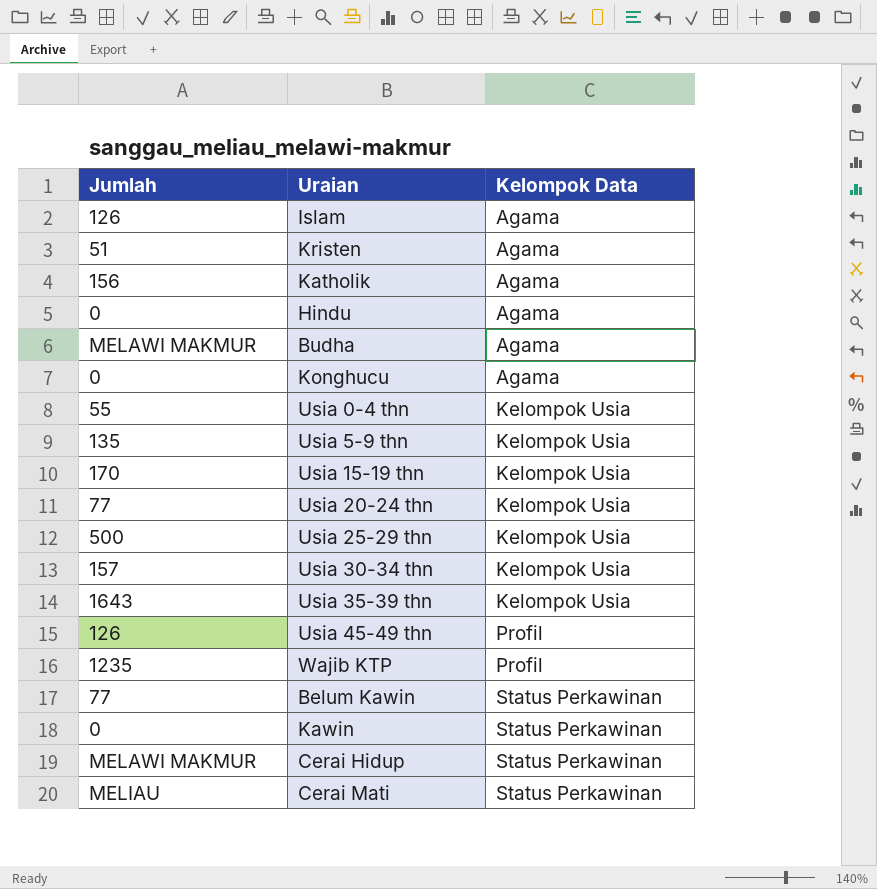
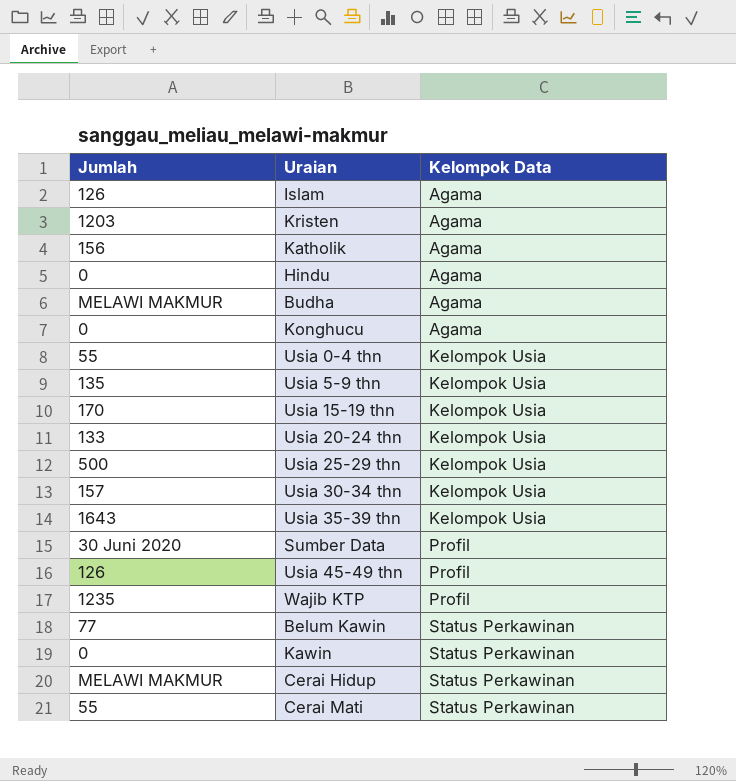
Kristen | Jumlah: 51 -> 1203
Usia 20-24 thn | Jumlah: 77 -> 133
row Sumber Data: none -> 30 Juni 2020 | Profil
Cerai Mati | Jumlah: MELIAU -> 55

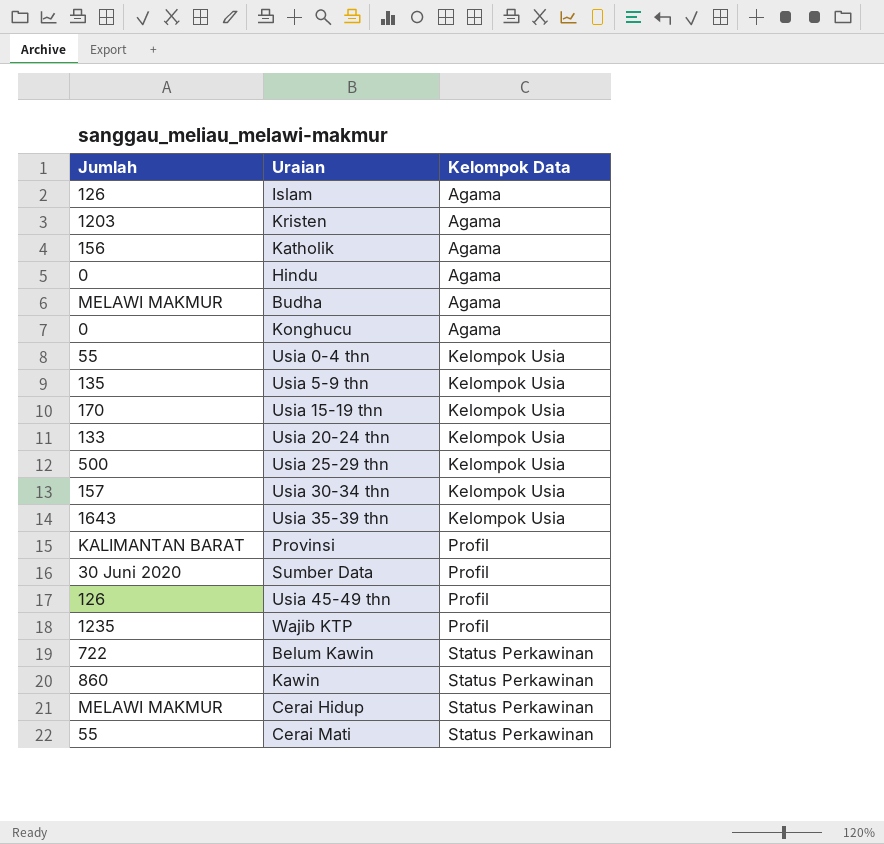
row Provinsi: none -> KALIMANTAN BARAT | Profil
Belum Kawin | Jumlah: 77 -> 722
Kawin | Jumlah: 0 -> 860

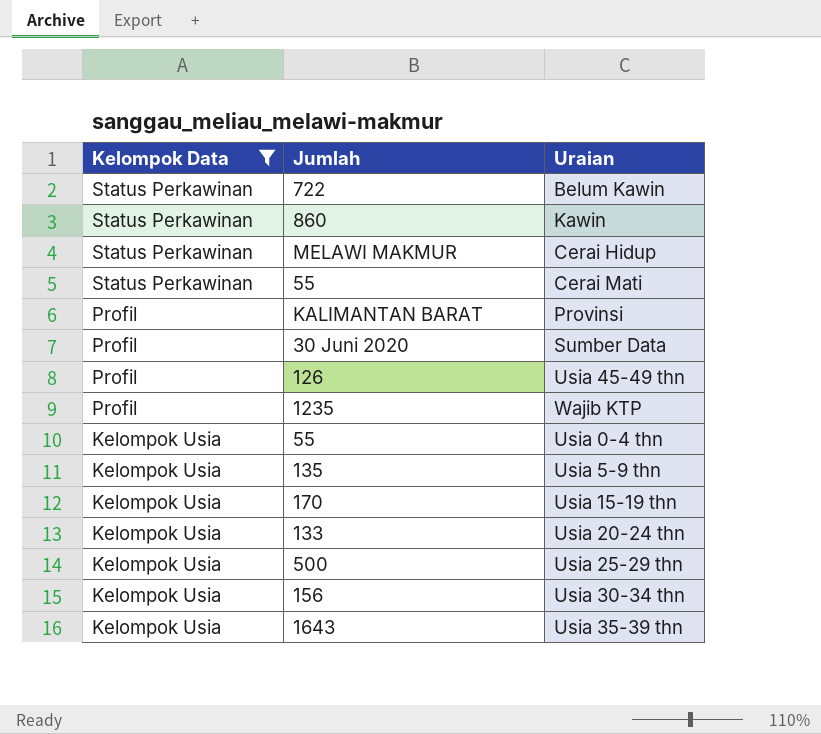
filter: none -> Kelompok Data != Agama
row order: Kelompok Data ascending -> Kelompok Data descending
column Kelompok Data | position: 3 -> 1
Usia 30-34 thn | Jumlah: 157 -> 156

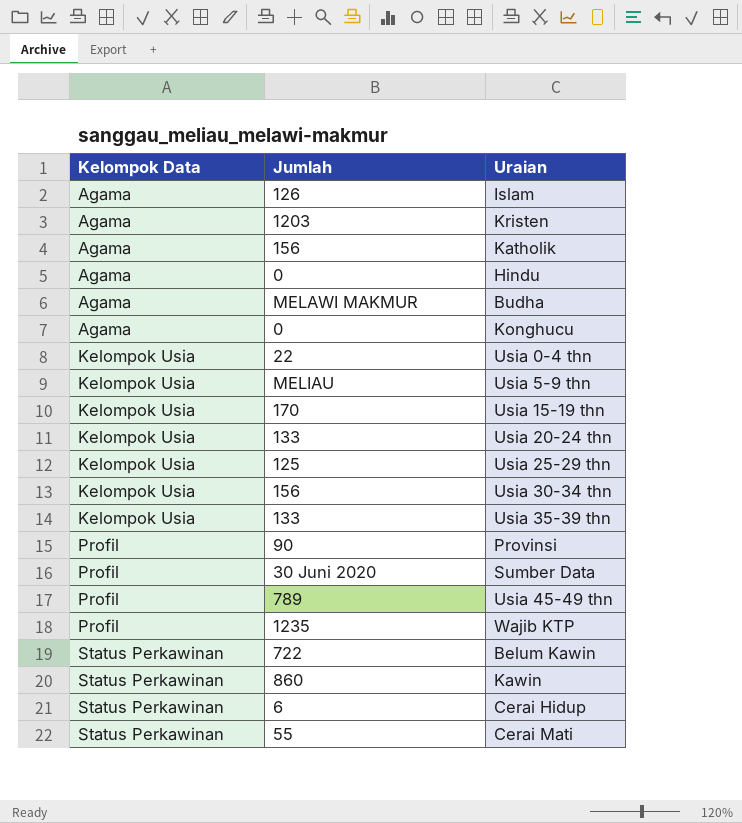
filter: Kelompok Data != Agama -> none
row order: Kelompok Data descending -> Kelompok Data ascending
Usia 0-4 thn | Jumlah: 55 -> 22
Usia 5-9 thn | Jumlah: 135 -> MELIAU
Usia 25-29 thn | Jumlah: 500 -> 125
Usia 35-39 thn | Jumlah: 1643 -> 133
Provinsi | Jumlah: KALIMANTAN BARAT -> 90
Usia 45-49 thn | Jumlah: 126 -> 789
Cerai Hidup | Jumlah: MELAWI MAKMUR -> 6

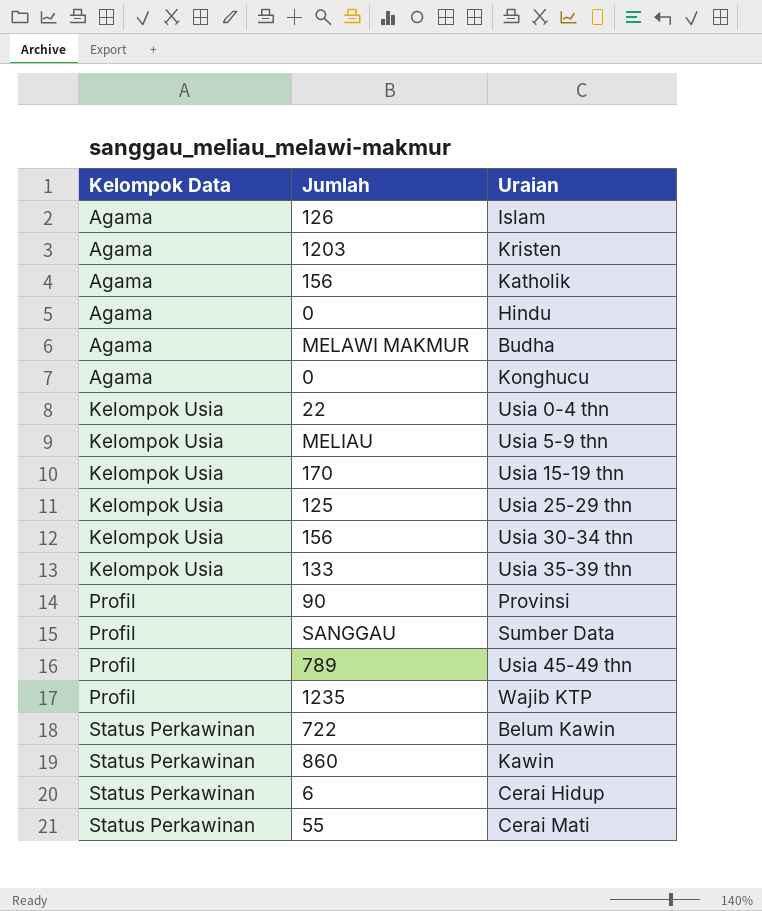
row Usia 20-24 thn: Kelompok Usia | 133 -> none
Sumber Data | Jumlah: 30 Juni 2020 -> SANGGAU

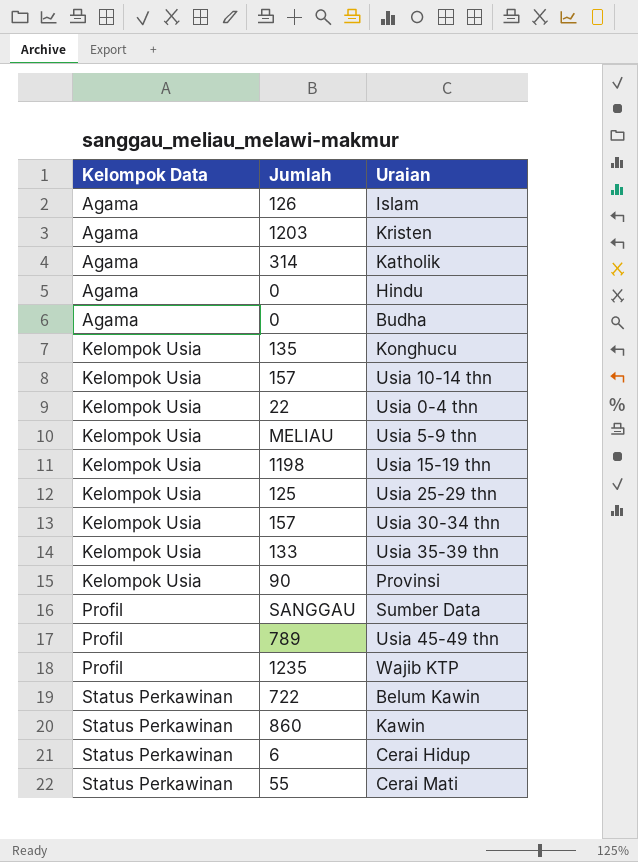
Katholik | Jumlah: 156 -> 314
Budha | Jumlah: MELAWI MAKMUR -> 0
Konghucu | Kelompok Data: Agama -> Kelompok Usia
Konghucu | Jumlah: 0 -> 135
row Usia 10-14 thn: none -> Kelompok Usia | 157
Usia 15-19 thn | Jumlah: 170 -> 1198
Usia 30-34 thn | Jumlah: 156 -> 157
Provinsi | Kelompok Data: Profil -> Kelompok Usia

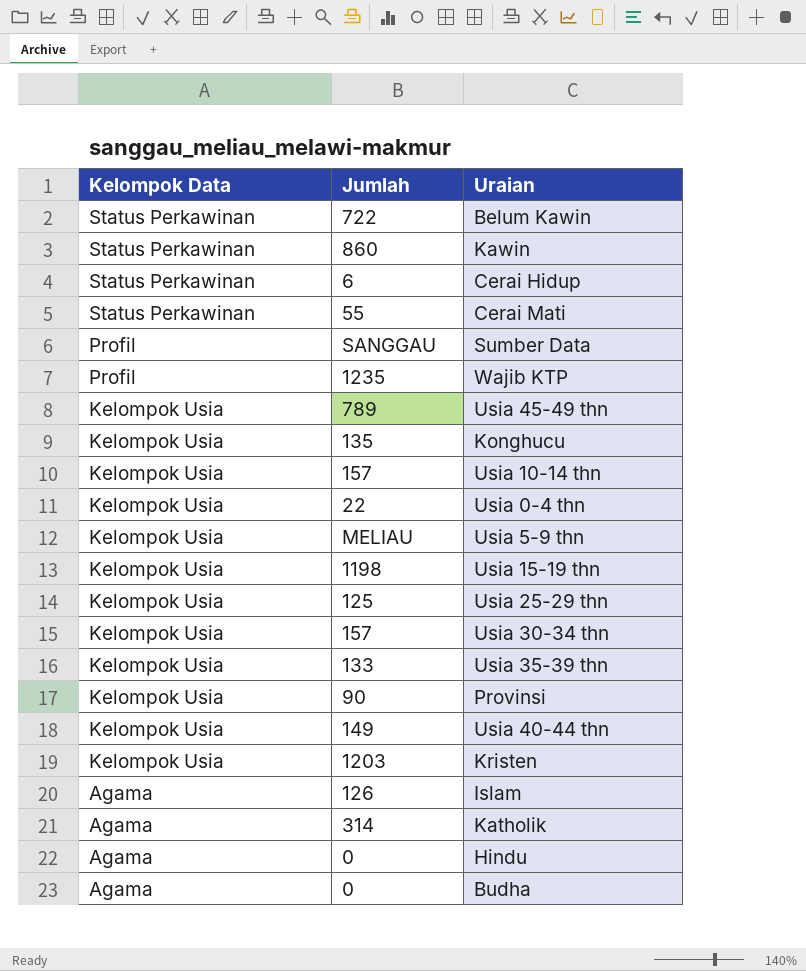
row order: Kelompok Data ascending -> Kelompok Data descending
Usia 45-49 thn | Kelompok Data: Profil -> Kelompok Usia
row Usia 40-44 thn: none -> Kelompok Usia | 149
Kristen | Kelompok Data: Agama -> Kelompok Usia

